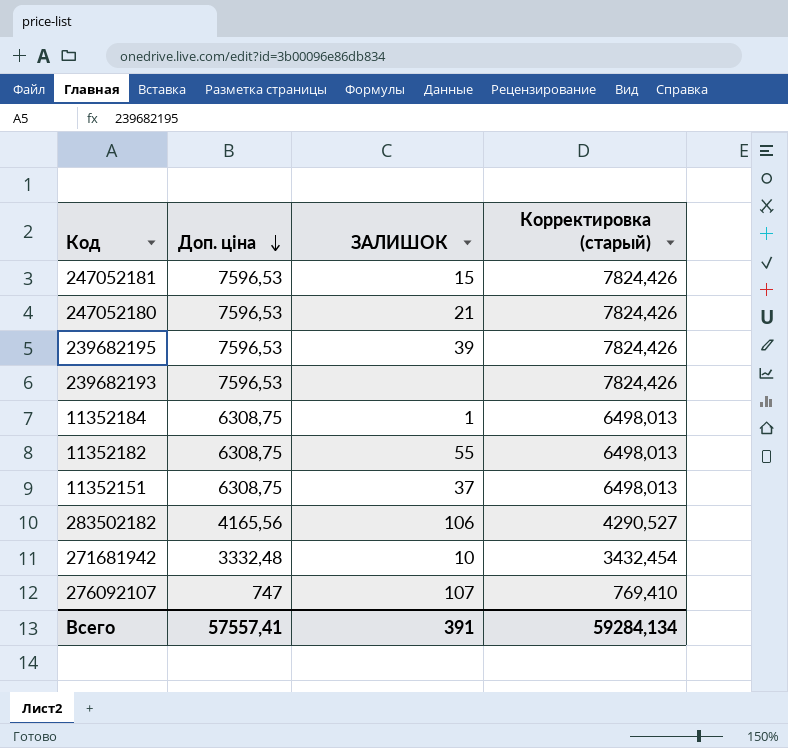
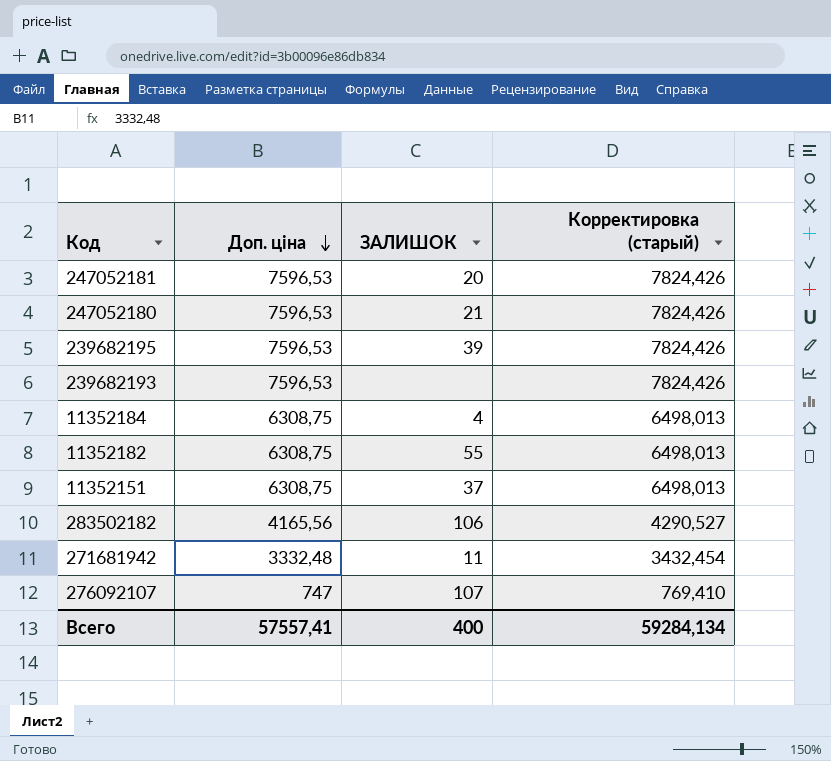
247052181 | ЗАЛИШОК: 15 -> 20
11352184 | ЗАЛИШОК: 1 -> 4
271681942 | ЗАЛИШОК: 10 -> 11
Всего | ЗАЛИШОК: 391 -> 400

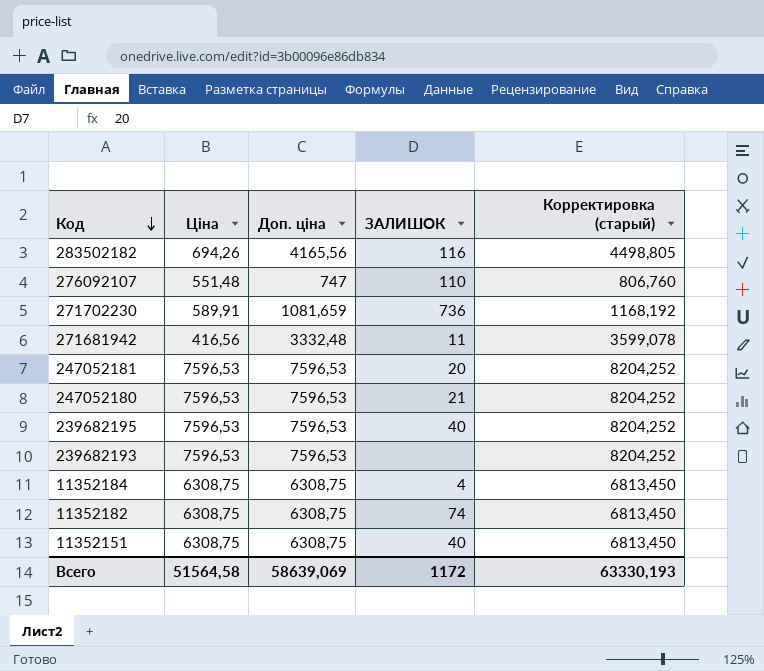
row order: Доп. ціна descending -> Код descending
column Ціна | position: none -> 2
column Корректировка (старый) | formula: [Доп. ціна] * 1,03 -> [Доп. ціна] * 1,08
283502182 | ЗАЛИШОК: 106 -> 116
276092107 | ЗАЛИШОК: 107 -> 110
row 271702230: none -> 589,91 | 1081,659 | 736 | 1168,192
239682195 | ЗАЛИШОК: 39 -> 40
11352182 | ЗАЛИШОК: 55 -> 74
11352151 | ЗАЛИШОК: 37 -> 40
Всего | Доп. ціна: 57557,41 -> 58639,069
Всего | ЗАЛИШОК: 400 -> 1172
Всего | Корректировка (старый): 59284,134 -> 63330,193

